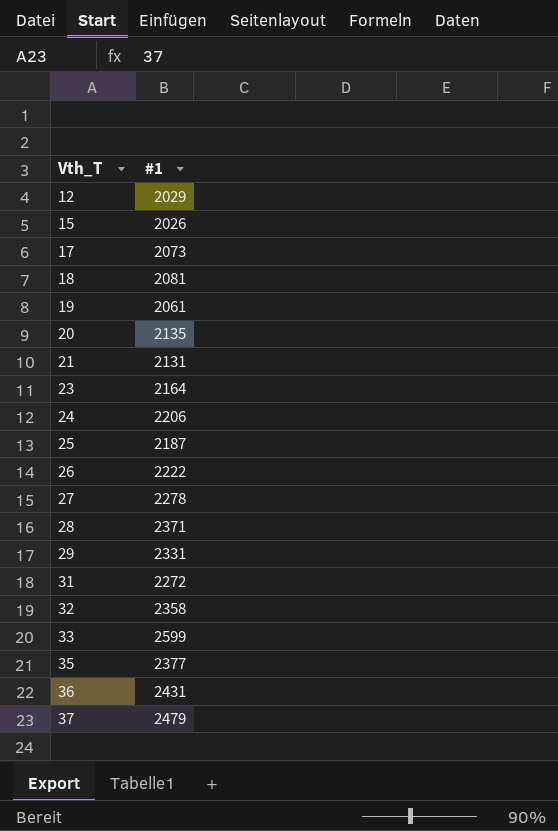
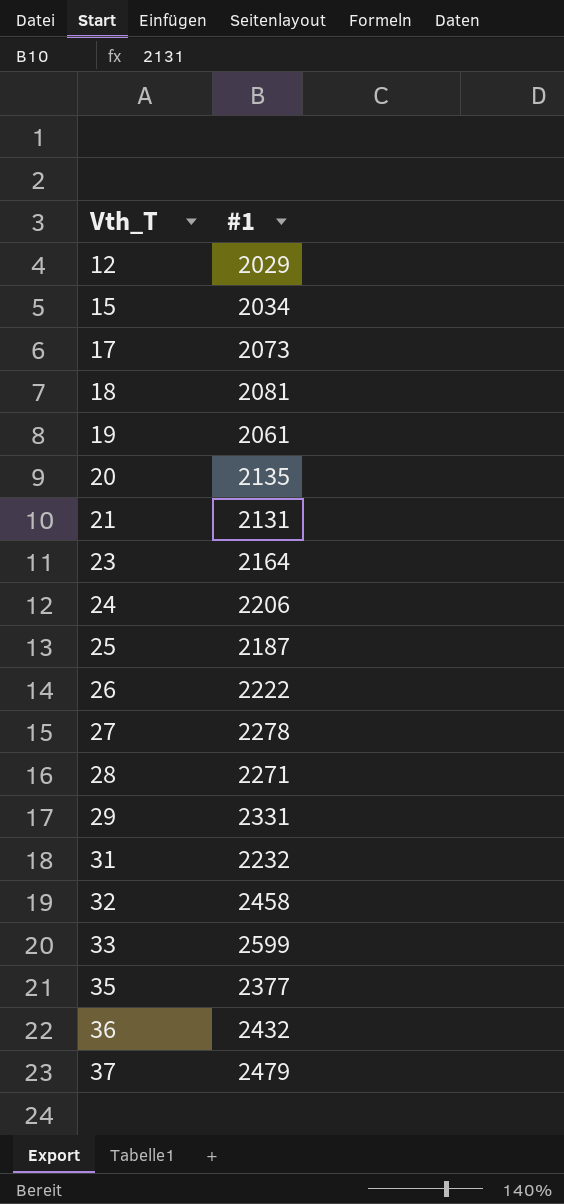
15 | #1: 2026 -> 2034
28 | #1: 2371 -> 2271
31 | #1: 2272 -> 2232
32 | #1: 2358 -> 2458
36 | #1: 2431 -> 2432

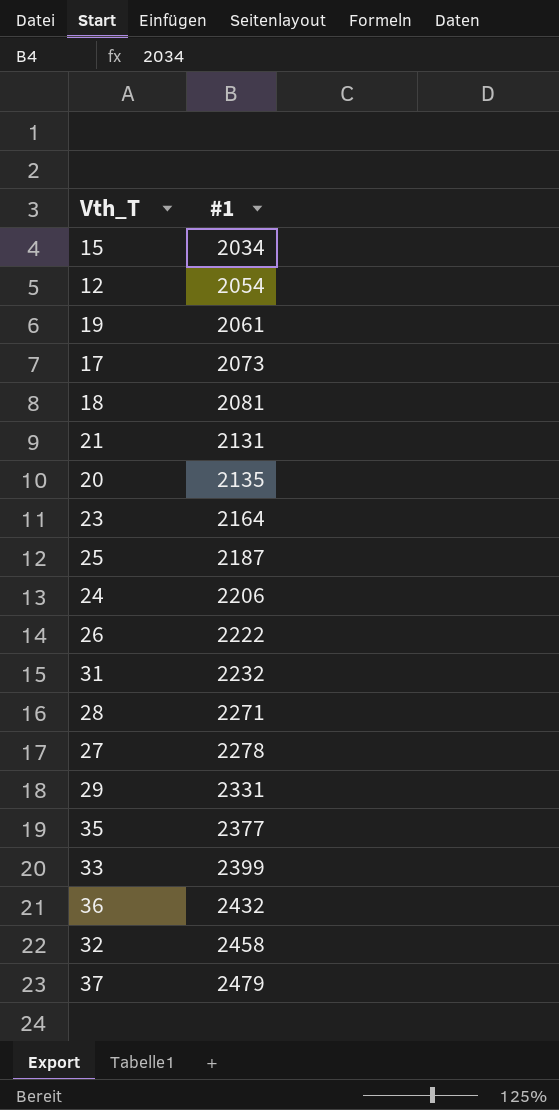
row order: Vth_T ascending -> #1 ascending
12 | #1: 2029 -> 2054
33 | #1: 2599 -> 2399

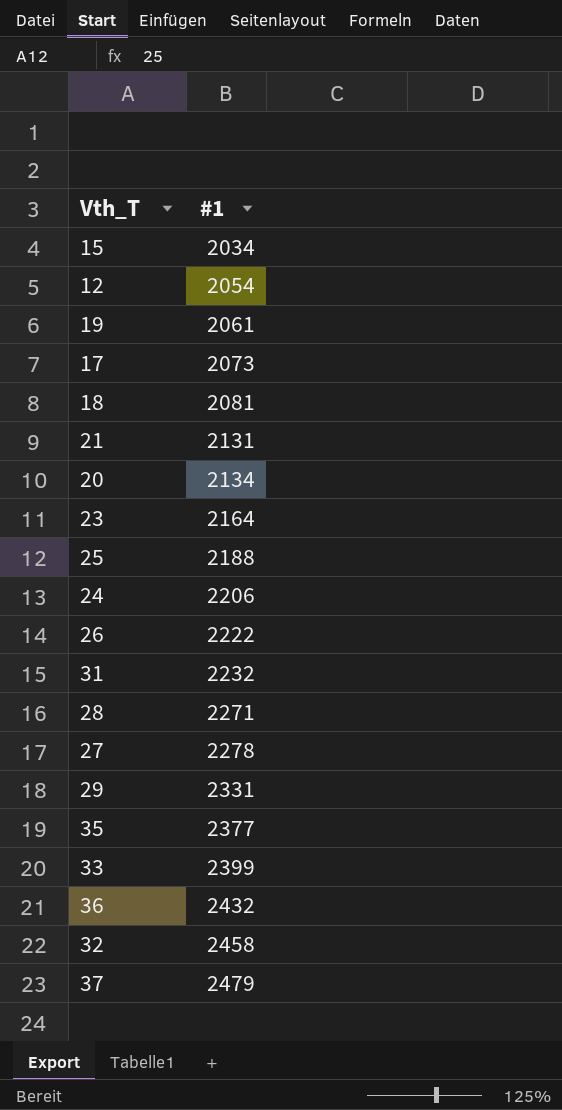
20 | #1: 2135 -> 2134
25 | #1: 2187 -> 2188

